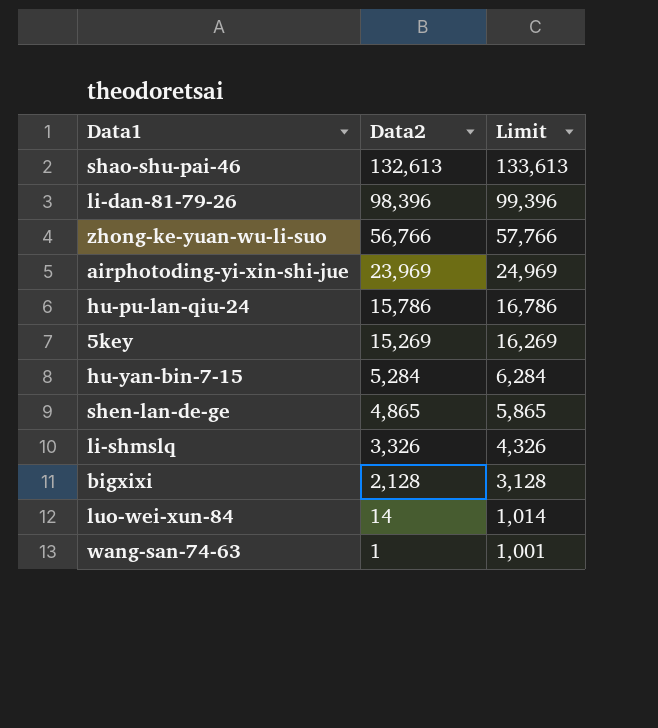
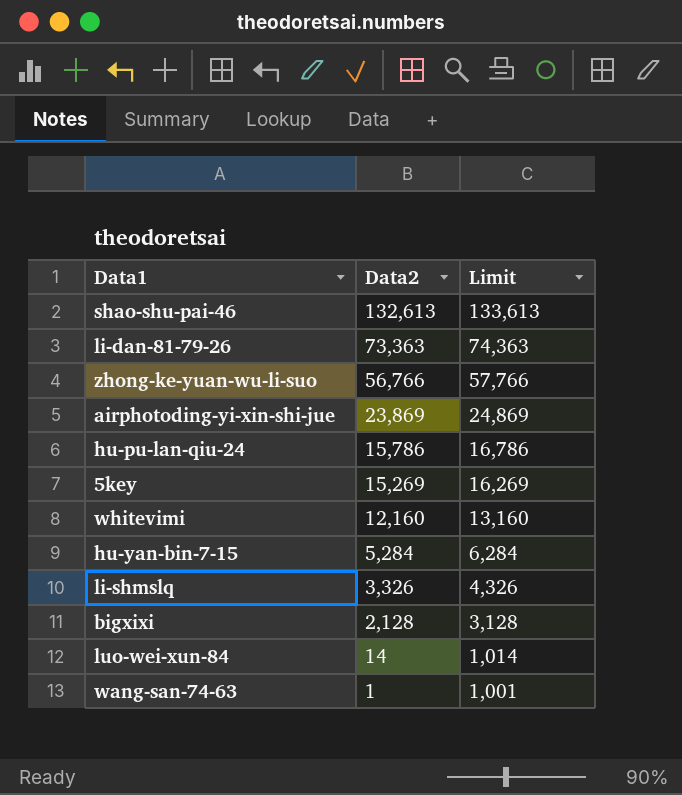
row shen-lan-de-ge: 4,865 | 5,865 -> none
li-dan-81-79-26 | Data2: 98,396 -> 73,363
li-dan-81-79-26 | Limit: 99,396 -> 74,363
airphotoding-yi-xin-shi-jue | Data2: 23,969 -> 23,869
airphotoding-yi-xin-shi-jue | Limit: 24,969 -> 24,869
row whitevimi: none -> 12,160 | 13,160

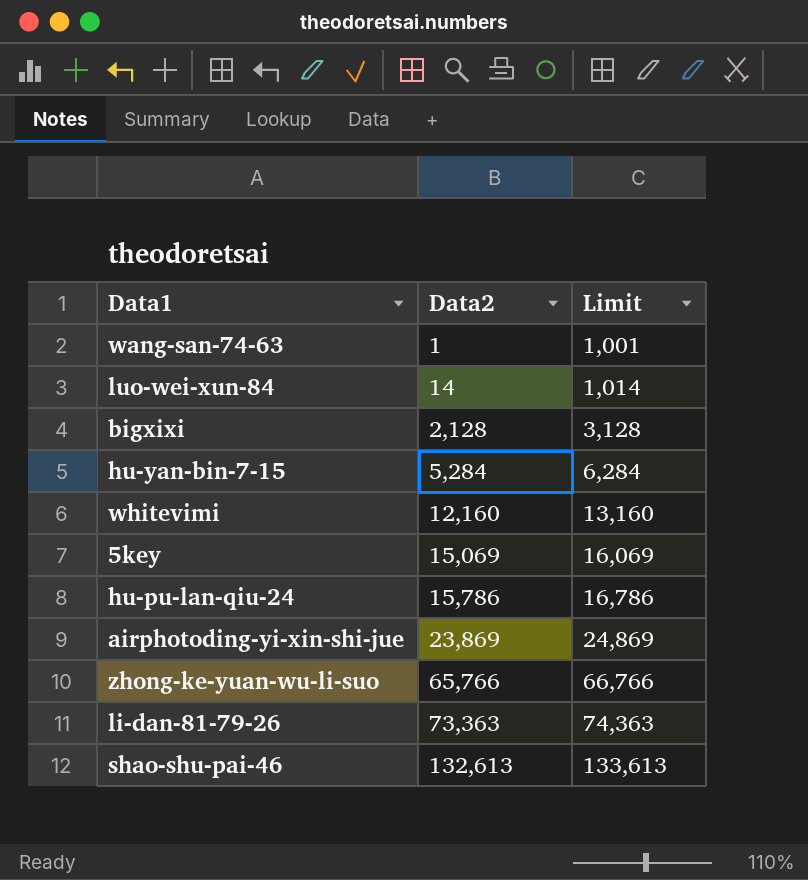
row order: Data2 descending -> Data2 ascending
row li-shmslq: 3,326 | 4,326 -> none
5key | Data2: 15,269 -> 15,069
5key | Limit: 16,269 -> 16,069
zhong-ke-yuan-wu-li-suo | Data2: 56,766 -> 65,766
zhong-ke-yuan-wu-li-suo | Limit: 57,766 -> 66,766

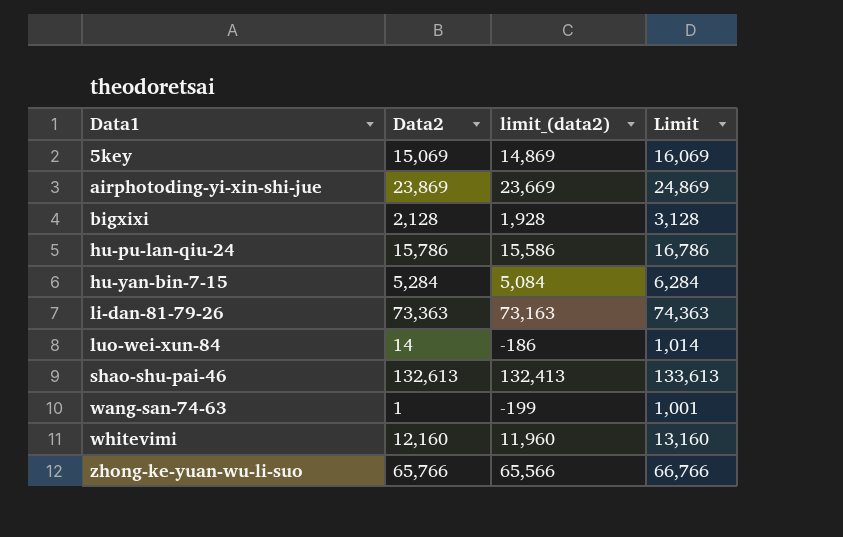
row order: Data2 ascending -> Data1 ascending
column limit_(data2) | formula: none -> [Data2] - 200

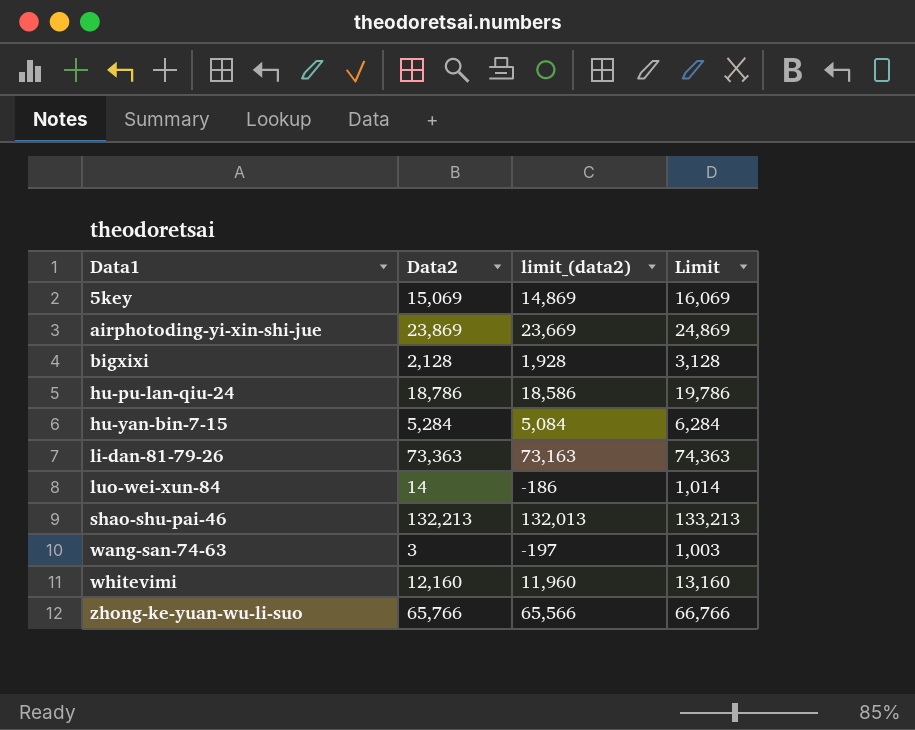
hu-pu-lan-qiu-24 | Data2: 15,786 -> 18,786
hu-pu-lan-qiu-24 | limit_(data2): 15,586 -> 18,586
hu-pu-lan-qiu-24 | Limit: 16,786 -> 19,786
shao-shu-pai-46 | Data2: 132,613 -> 132,213
shao-shu-pai-46 | limit_(data2): 132,413 -> 132,013
shao-shu-pai-46 | Limit: 133,613 -> 133,213
wang-san-74-63 | Data2: 1 -> 3
wang-san-74-63 | limit_(data2): -199 -> -197
wang-san-74-63 | Limit: 1,001 -> 1,003

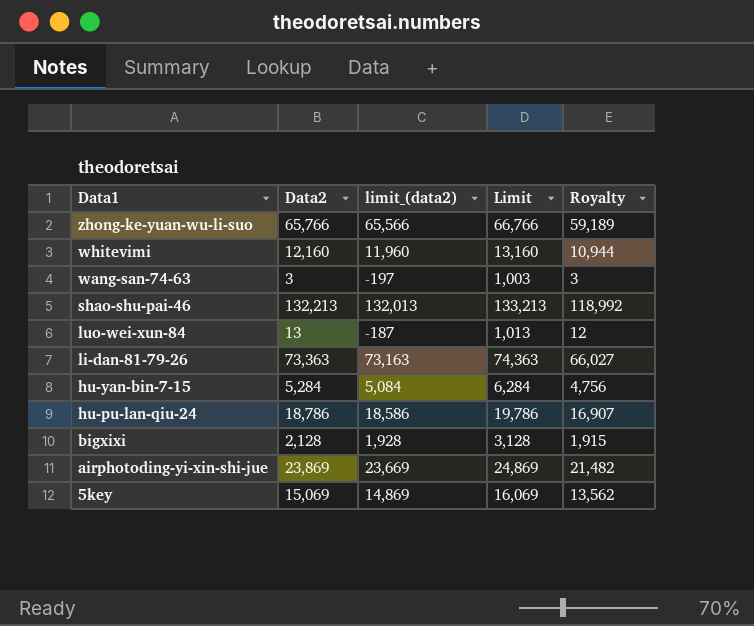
row order: Data1 ascending -> Data1 descending
column Royalty | formula: none -> [Data2] * 0.9
luo-wei-xun-84 | Data2: 14 -> 13
luo-wei-xun-84 | limit_(data2): -186 -> -187
luo-wei-xun-84 | Limit: 1,014 -> 1,013

